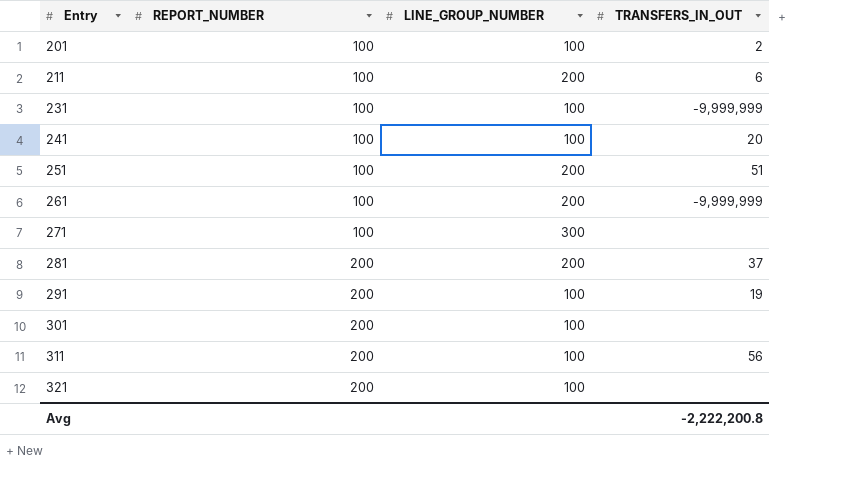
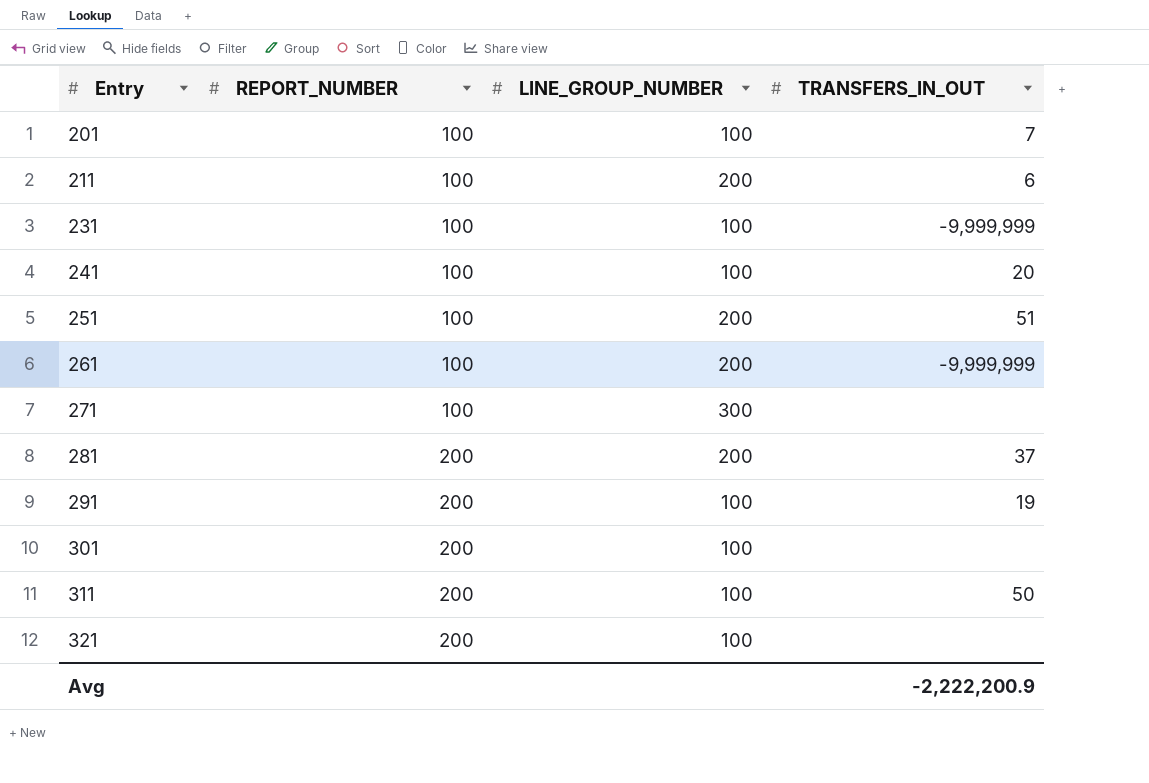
201 | TRANSFERS_IN_OUT: 2 -> 7
311 | TRANSFERS_IN_OUT: 56 -> 50
Avg | TRANSFERS_IN_OUT: -2,222,200.8 -> -2,222,200.9

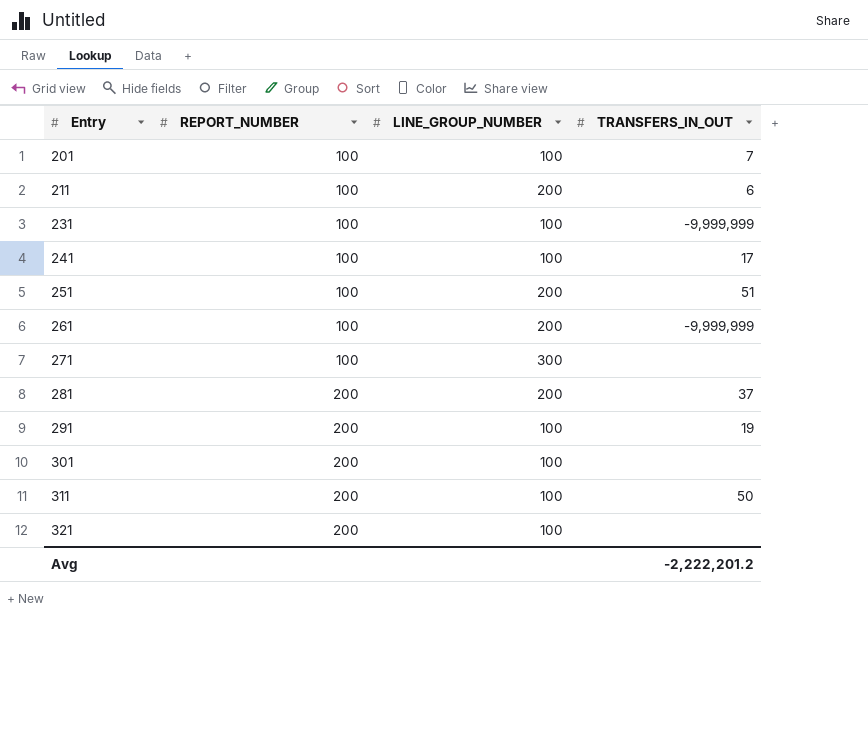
241 | TRANSFERS_IN_OUT: 20 -> 17
Avg | TRANSFERS_IN_OUT: -2,222,200.9 -> -2,222,201.2

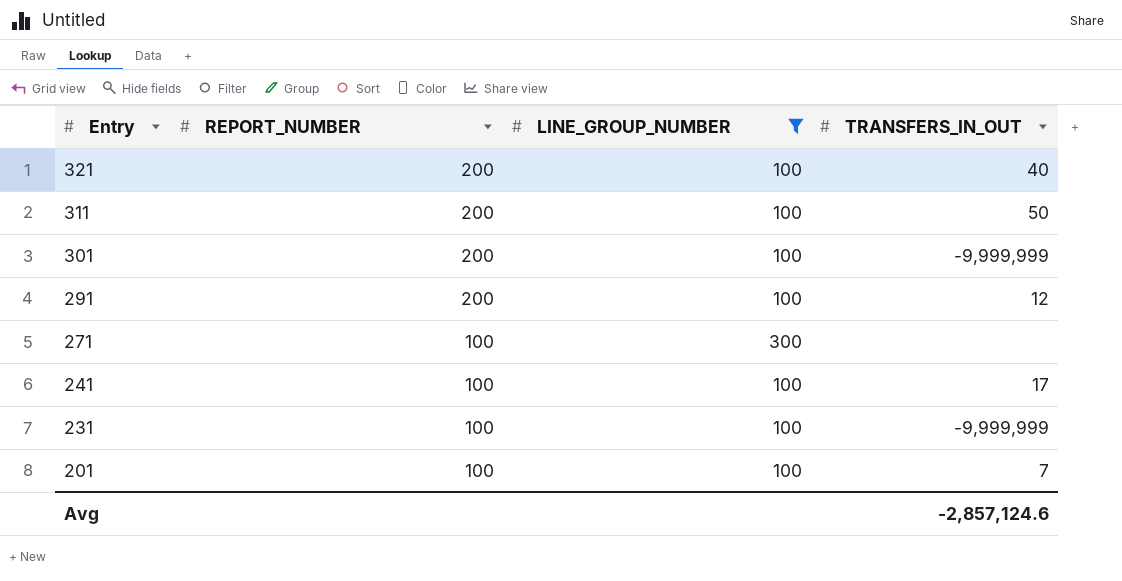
filter: none -> LINE_GROUP_NUMBER != 200
row order: Entry ascending -> Entry descending
321 | TRANSFERS_IN_OUT: none -> 40
301 | TRANSFERS_IN_OUT: none -> -9,999,999
291 | TRANSFERS_IN_OUT: 19 -> 12
Avg | TRANSFERS_IN_OUT: -2,222,201.2 -> -2,857,124.6

